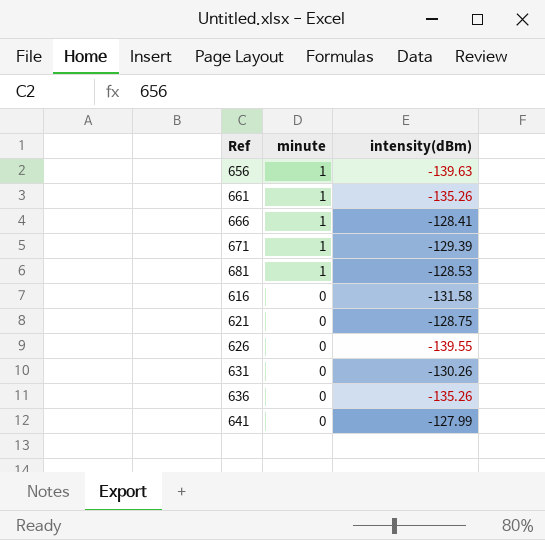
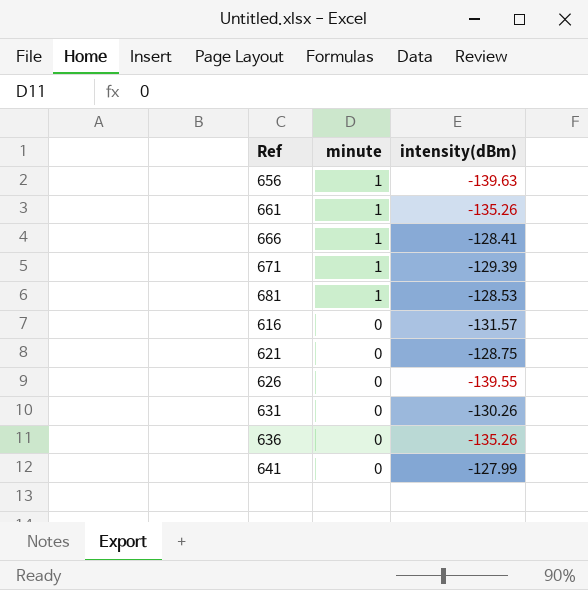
616 | intensity(dBm): -131.58 -> -131.57

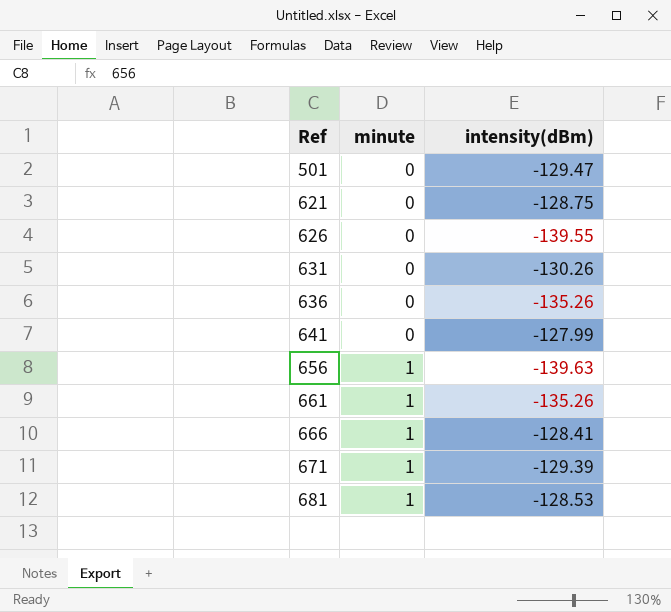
row order: minute descending -> Ref ascending
row 616: 0 | -131.57 -> none
row 501: none -> 0 | -129.47

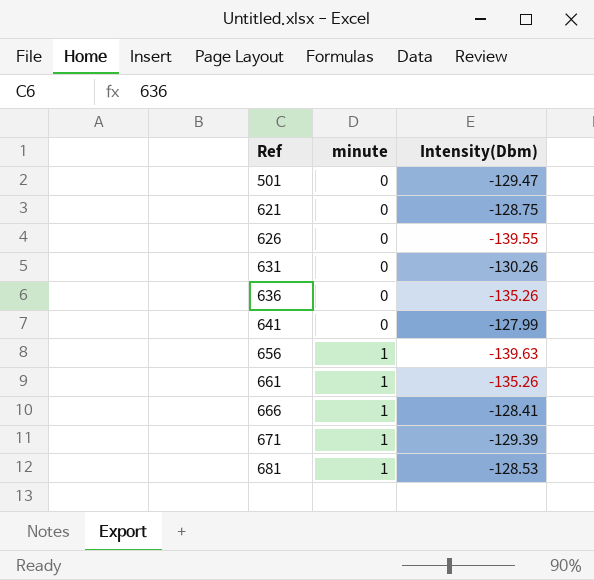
column name: intensity(dBm) -> Intensity(Dbm)

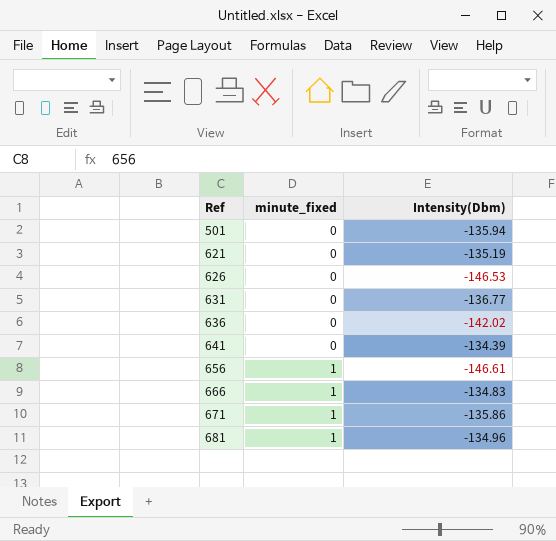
column name: minute -> minute_fixed
row 661: 1 | -135.26 -> none
501 | Intensity(Dbm): -129.47 -> -135.94
621 | Intensity(Dbm): -128.75 -> -135.19
626 | Intensity(Dbm): -139.55 -> -146.53
631 | Intensity(Dbm): -130.26 -> -136.77
636 | Intensity(Dbm): -135.26 -> -142.02
641 | Intensity(Dbm): -127.99 -> -134.39
656 | Intensity(Dbm): -139.63 -> -146.61
666 | Intensity(Dbm): -128.41 -> -134.83
671 | Intensity(Dbm): -129.39 -> -135.86
681 | Intensity(Dbm): -128.53 -> -134.96

